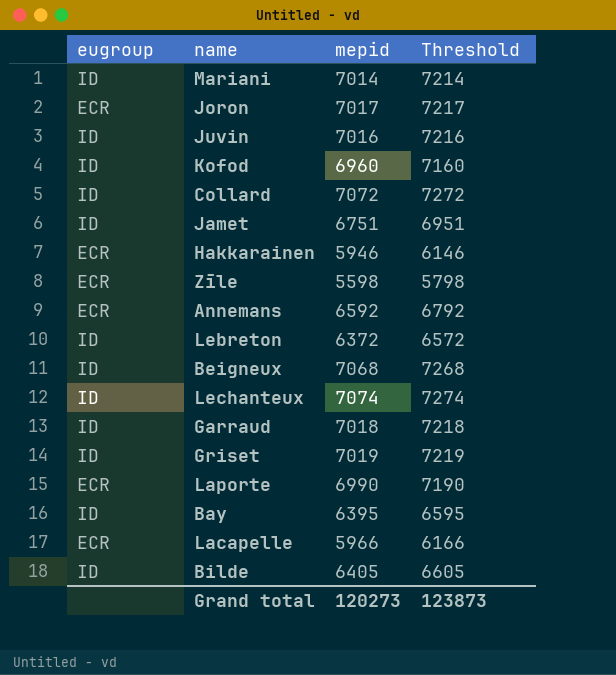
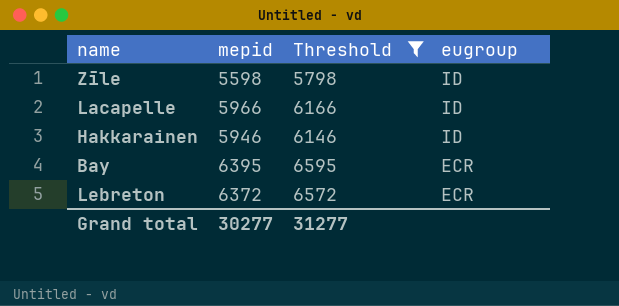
filter: none -> Threshold <= 6595
row order: none -> eugroup descending
column eugroup | position: 1 -> 4
Zīle | eugroup: ECR -> ID
Lacapelle | eugroup: ECR -> ID
Hakkarainen | eugroup: ECR -> ID
Bay | eugroup: ID -> ECR
Lebreton | eugroup: ID -> ECR
Grand total | mepid: 120273 -> 30277
Grand total | Threshold: 123873 -> 31277

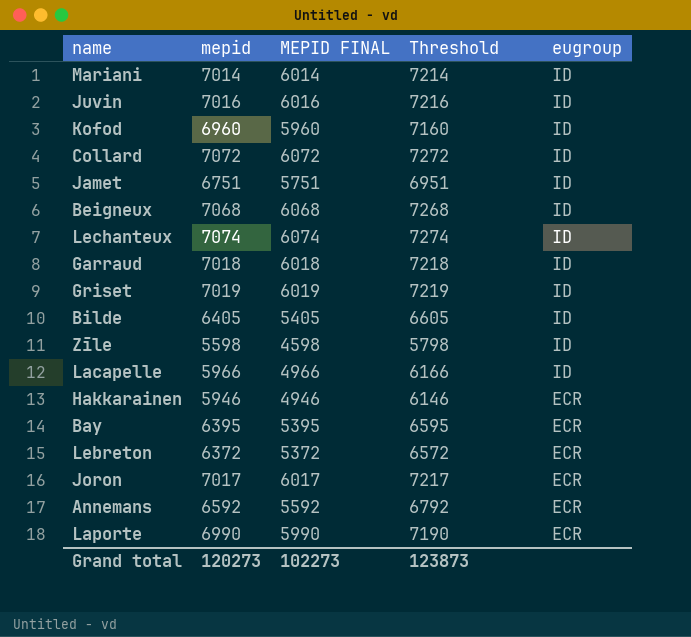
filter: Threshold <= 6595 -> none
column MEPID FINAL | formula: none -> [mepid] - 1000
Hakkarainen | eugroup: ID -> ECR
Grand total | mepid: 30277 -> 120273
Grand total | Threshold: 31277 -> 123873

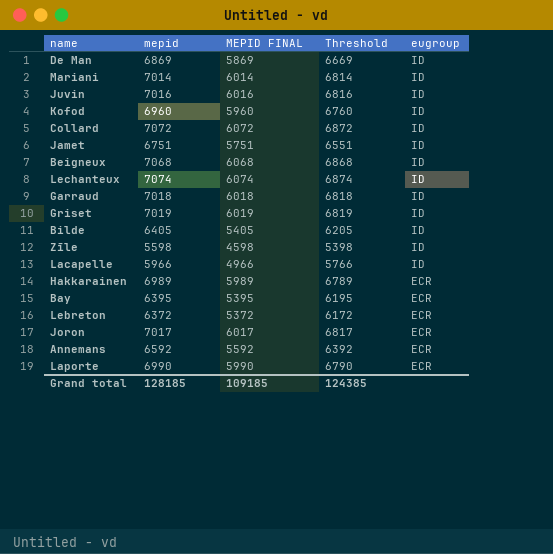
column Threshold | formula: [mepid] + 200 -> [mepid] - 200
row De Man: none -> 6869 | 5869 | 6669 | ID
Hakkarainen | mepid: 5946 -> 6989
Hakkarainen | MEPID FINAL: 4946 -> 5989
Grand total | mepid: 120273 -> 128185
Grand total | MEPID FINAL: 102273 -> 109185
Grand total | Threshold: 123873 -> 124385

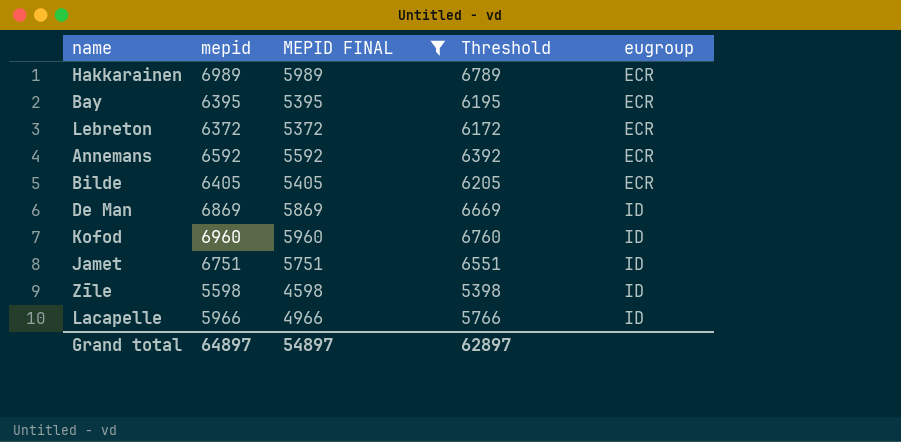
filter: none -> MEPID FINAL <= 5989
row order: eugroup descending -> eugroup ascending
Bilde | eugroup: ID -> ECR
Grand total | mepid: 128185 -> 64897
Grand total | MEPID FINAL: 109185 -> 54897
Grand total | Threshold: 124385 -> 62897

